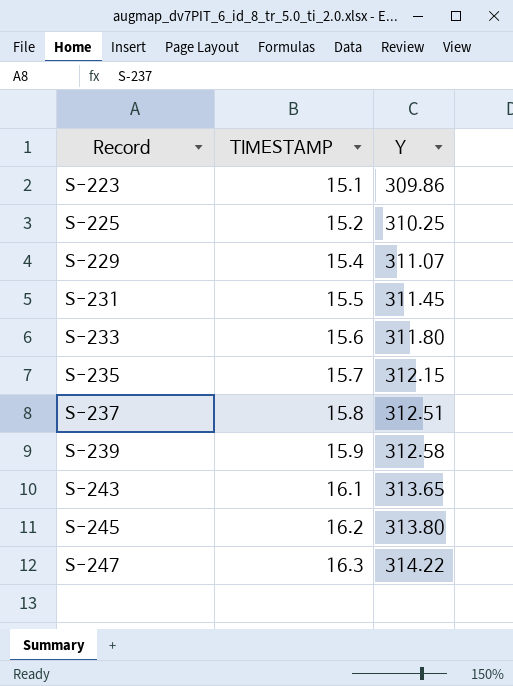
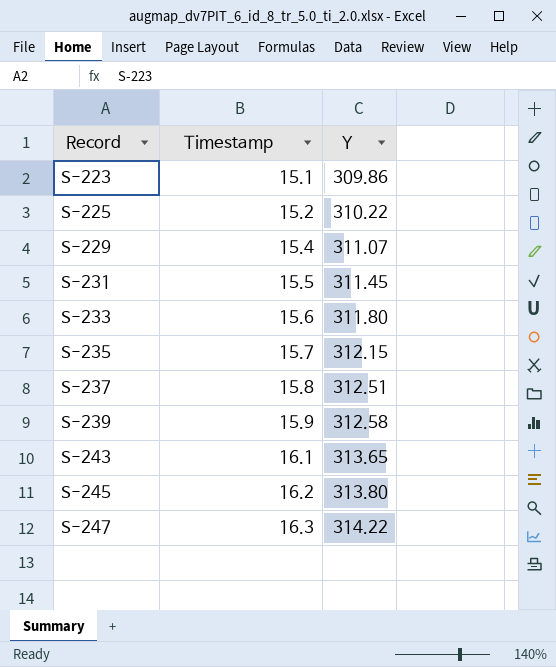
column name: TIMESTAMP -> Timestamp
S-225 | Y: 310.25 -> 310.22

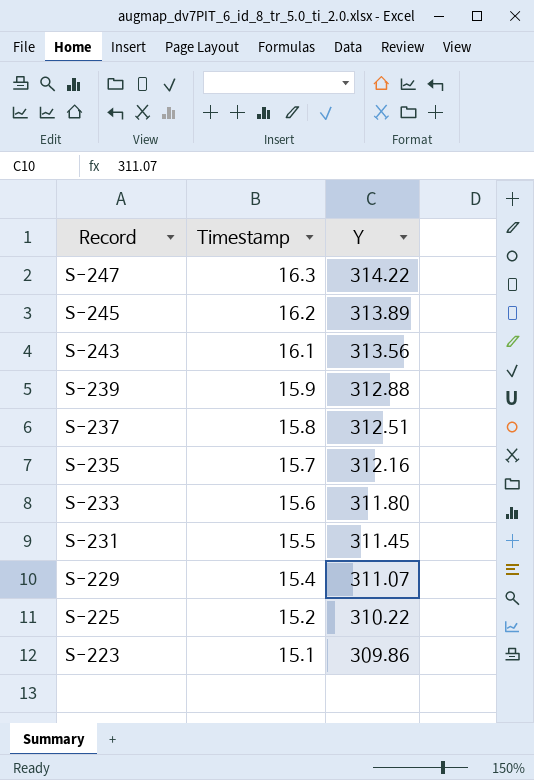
row order: Record ascending -> Record descending
S-245 | Y: 313.80 -> 313.89
S-243 | Y: 313.65 -> 313.56
S-239 | Y: 312.58 -> 312.88
S-235 | Y: 312.15 -> 312.16

